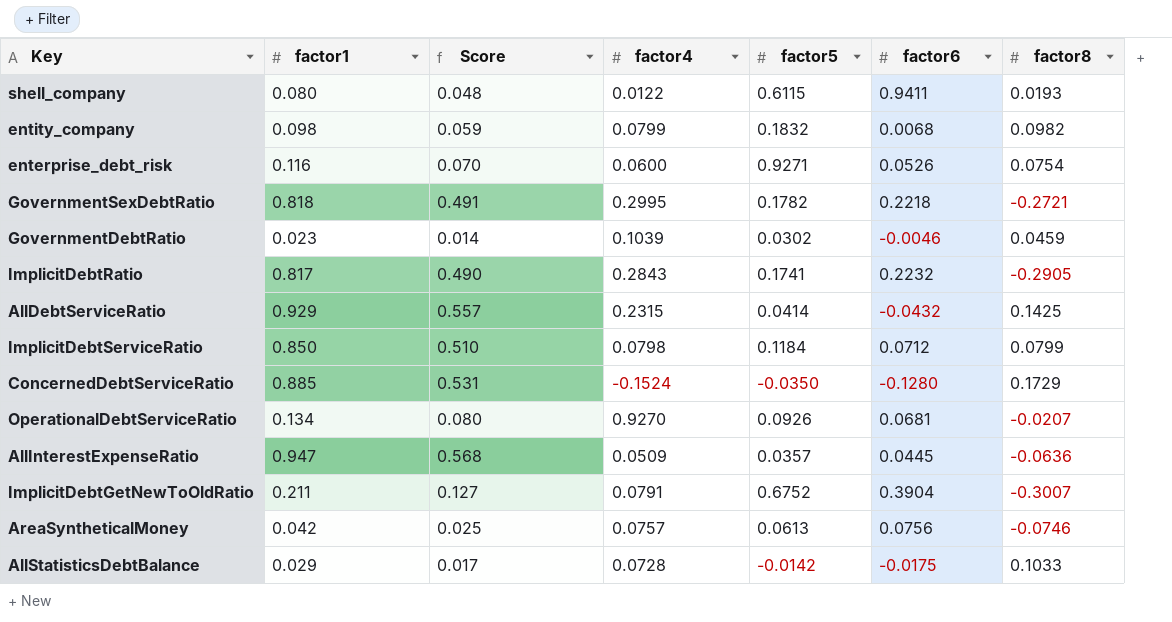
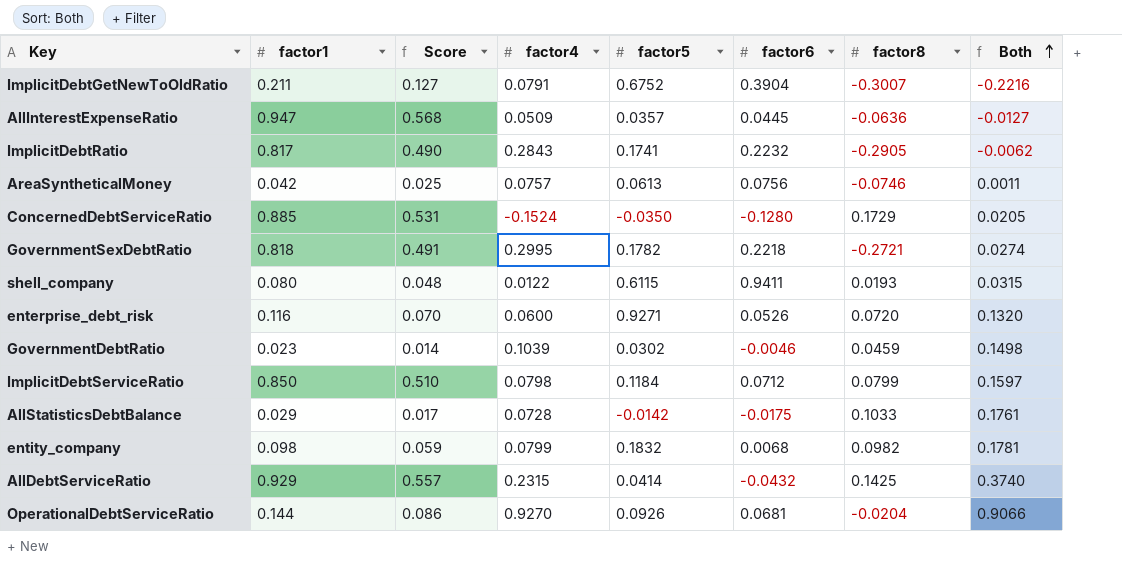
row order: none -> Both ascending
column Both | formula: none -> [factor4] + [factor8]
enterprise_debt_risk | factor8: 0.0754 -> 0.0720
OperationalDebtServiceRatio | factor1: 0.134 -> 0.144
OperationalDebtServiceRatio | Score: 0.080 -> 0.086
OperationalDebtServiceRatio | factor8: -0.0207 -> -0.0204

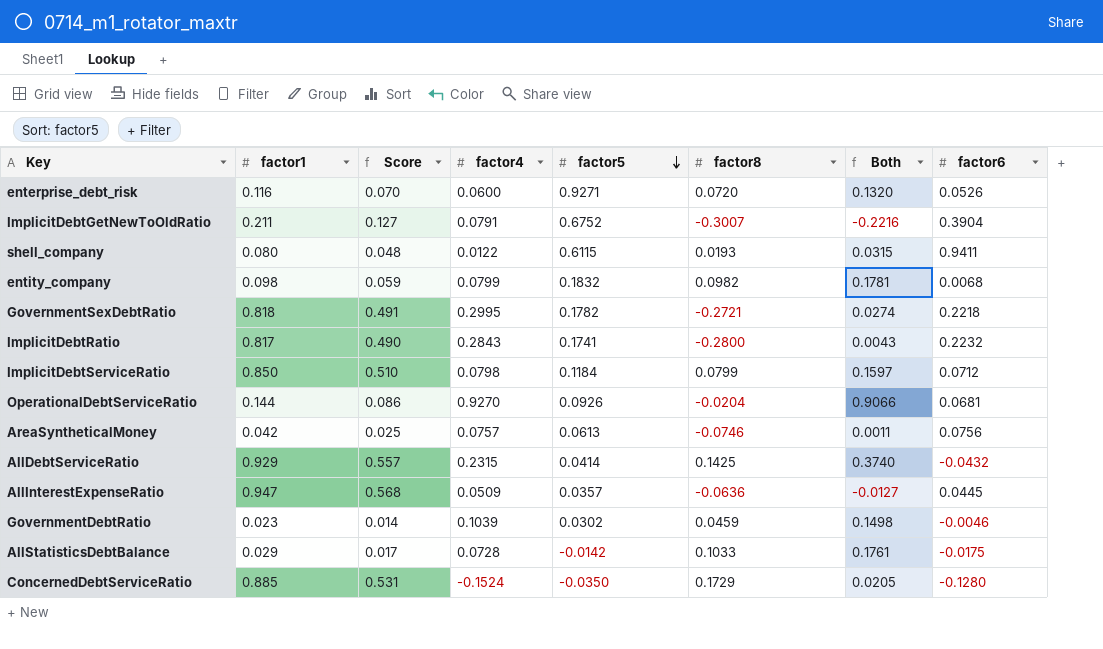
row order: Both ascending -> factor5 descending
column factor6 | position: 6 -> 8
ImplicitDebtRatio | factor8: -0.2905 -> -0.2800
ImplicitDebtRatio | Both: -0.0062 -> 0.0043

